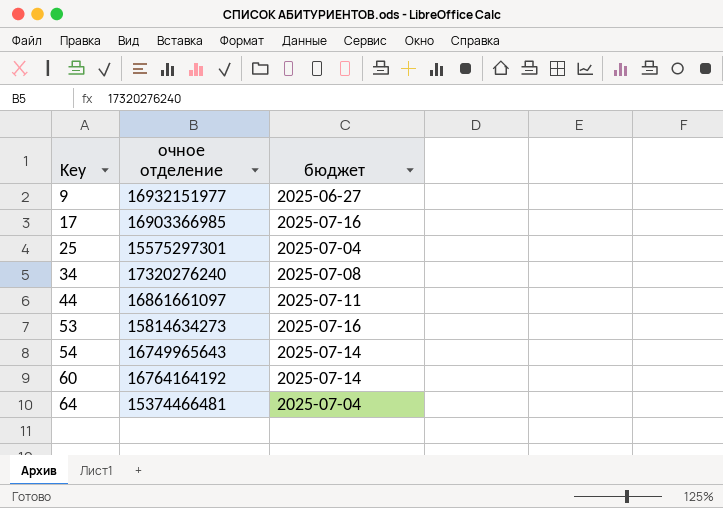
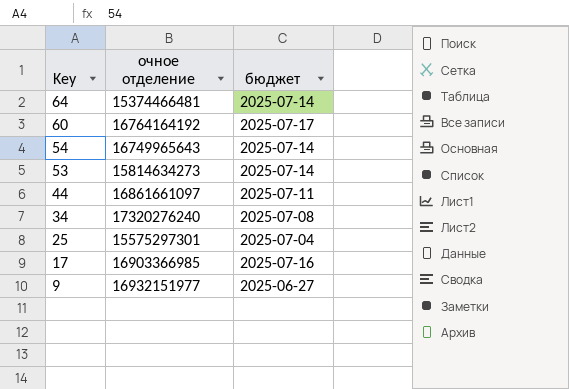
row order: Key ascending -> Key descending
64 | бюджет: 2025-07-04 -> 2025-07-14
60 | бюджет: 2025-07-14 -> 2025-07-17
53 | бюджет: 2025-07-16 -> 2025-07-14

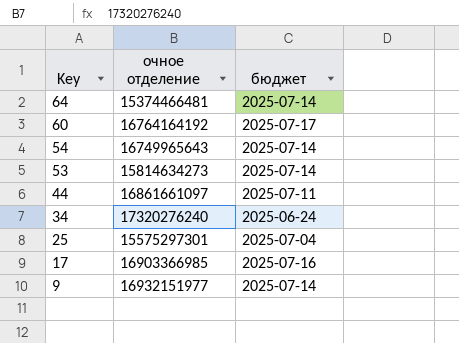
34 | бюджет: 2025-07-08 -> 2025-06-24
9 | бюджет: 2025-06-27 -> 2025-07-14

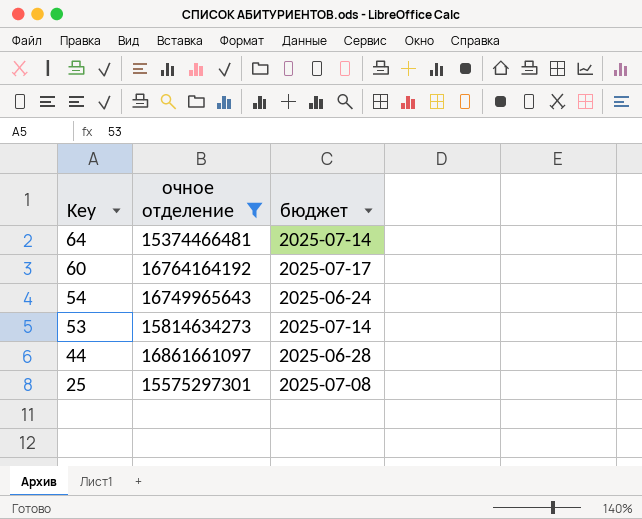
filter: none -> очное отделение <= 16861661097
54 | бюджет: 2025-07-14 -> 2025-06-24
44 | бюджет: 2025-07-11 -> 2025-06-28
25 | бюджет: 2025-07-04 -> 2025-07-08

